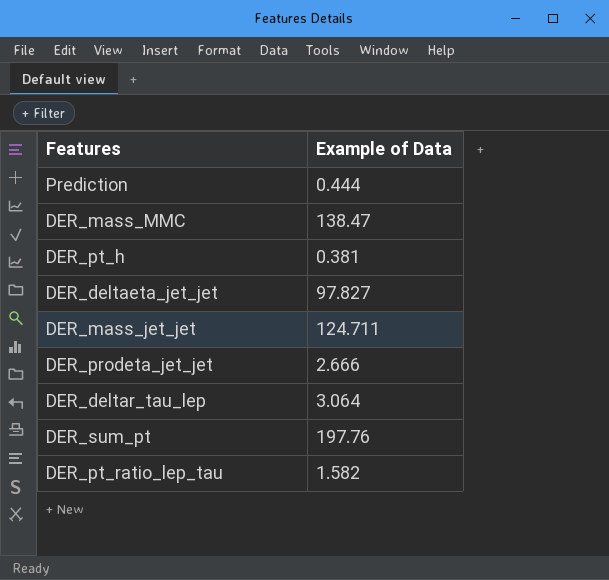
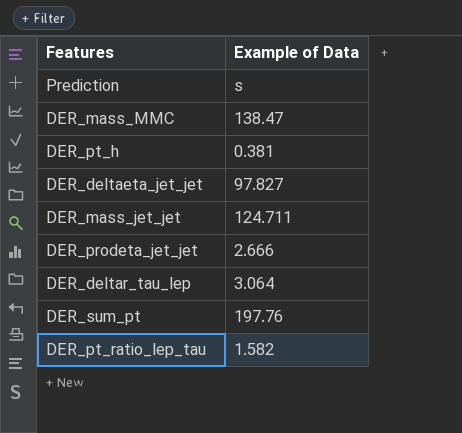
Prediction | Example of Data: 0.444 -> s

